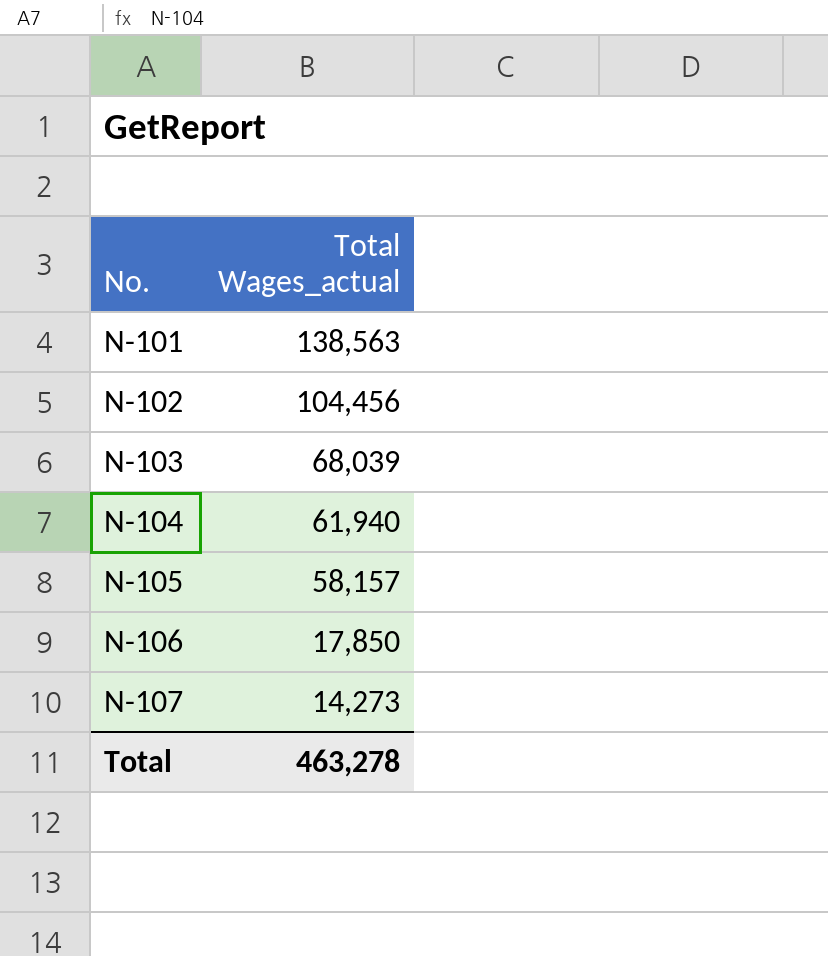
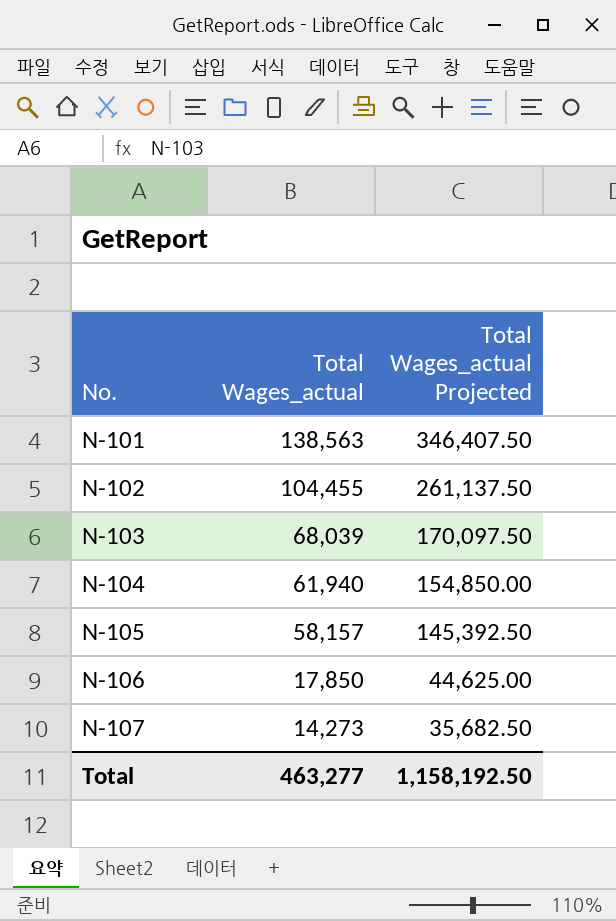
column Total Wages_actual Projected | formula: none -> [Total Wages_actual] * 2.5
N-102 | Total Wages_actual: 104,456 -> 104,455
Total | Total Wages_actual: 463,278 -> 463,277

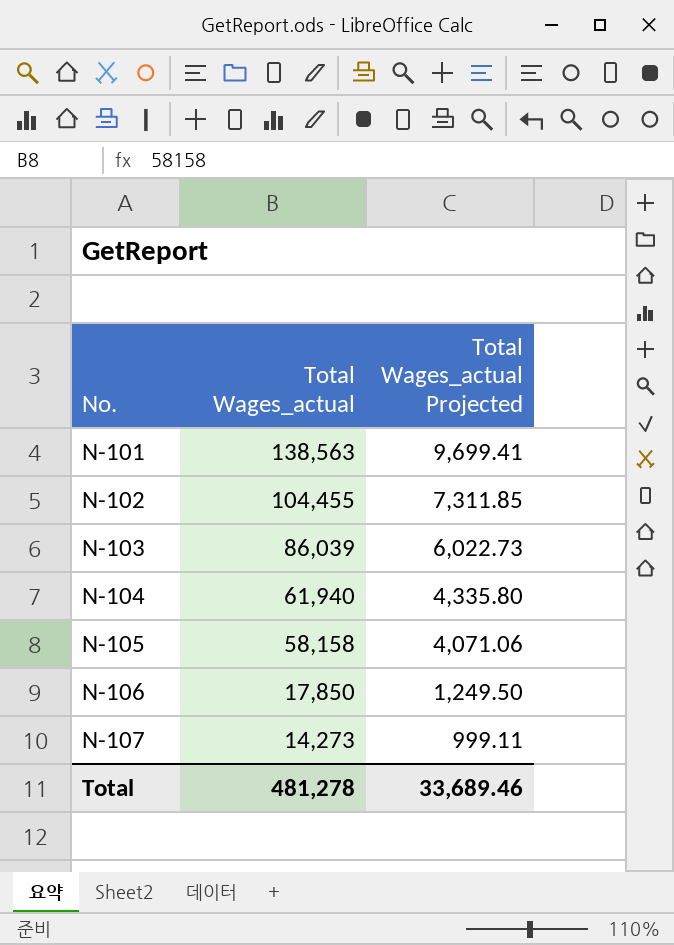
column Total Wages_actual Projected | formula: [Total Wages_actual] * 2.5 -> [Total Wages_actual] * 0.07
N-103 | Total Wages_actual: 68,039 -> 86,039
N-105 | Total Wages_actual: 58,157 -> 58,158
Total | Total Wages_actual: 463,277 -> 481,278
Total | Total Wages_actual Projected: 1,158,192.50 -> 33,689.46

